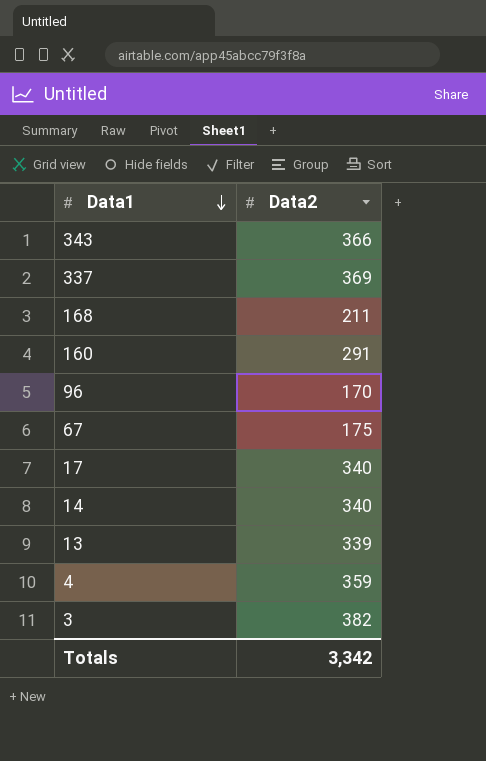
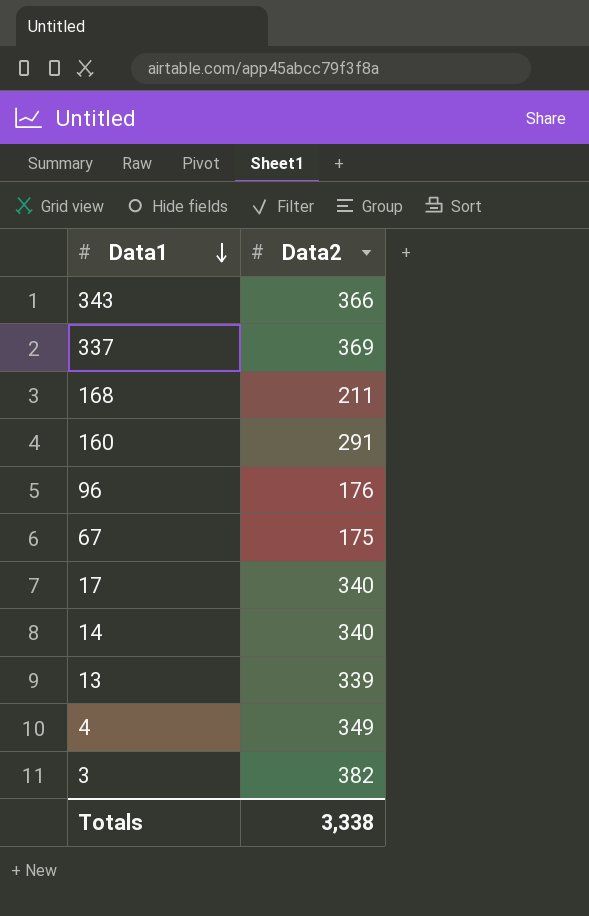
96 | Data2: 170 -> 176
4 | Data2: 359 -> 349
Totals | Data2: 3,342 -> 3,338

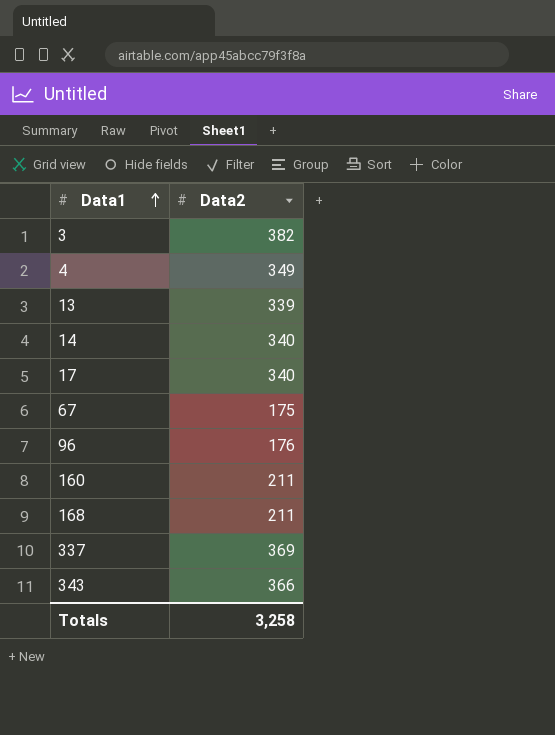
row order: Data1 descending -> Data1 ascending
160 | Data2: 291 -> 211
Totals | Data2: 3,338 -> 3,258

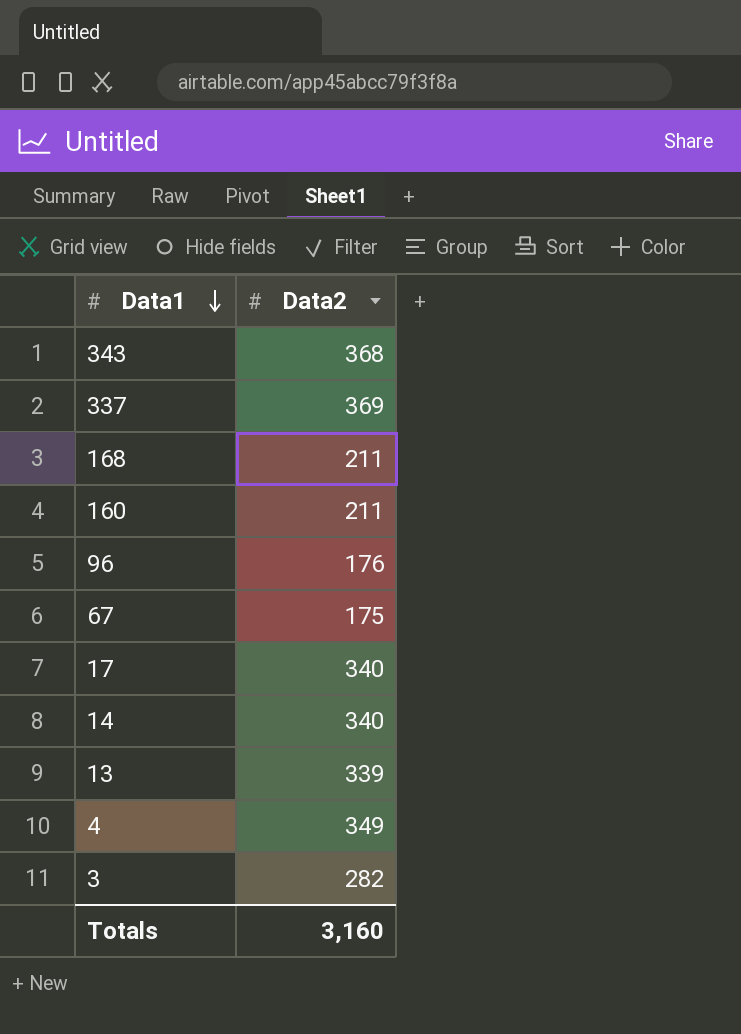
row order: Data1 ascending -> Data1 descending
343 | Data2: 366 -> 368
3 | Data2: 382 -> 282
Totals | Data2: 3,258 -> 3,160

